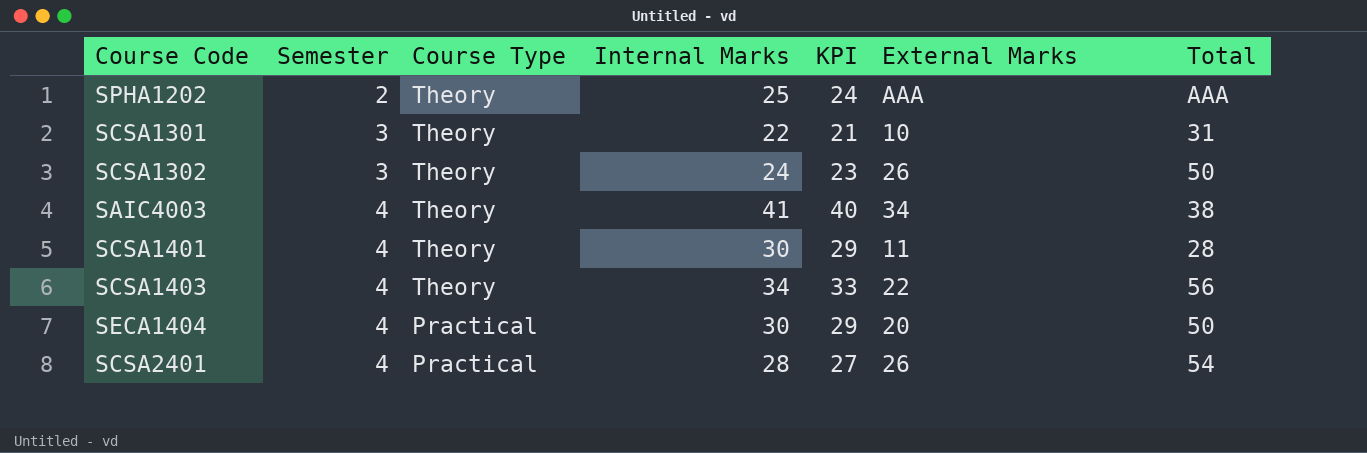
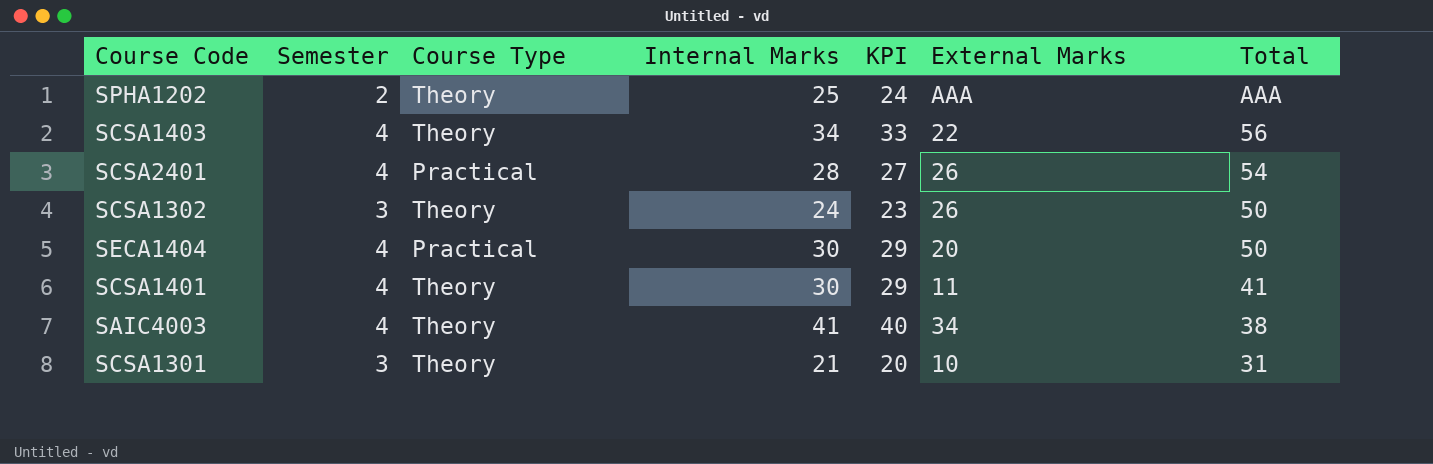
row order: Semester ascending -> Total descending
SCSA1401 | Total: 28 -> 41
SCSA1301 | Internal Marks: 22 -> 21
SCSA1301 | KPI: 21 -> 20

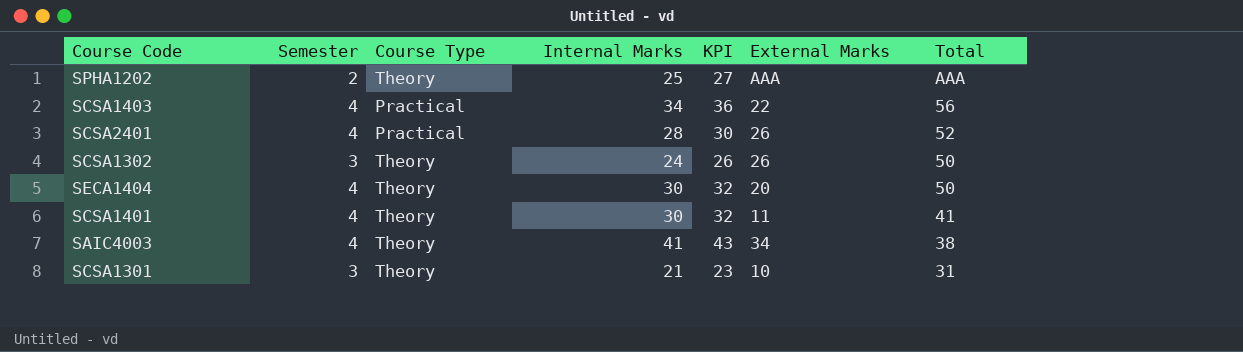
column KPI | formula: [Internal Marks] - 1 -> [Internal Marks] + 2
SCSA1403 | Course Type: Theory -> Practical
SCSA2401 | Total: 54 -> 52
SECA1404 | Course Type: Practical -> Theory

